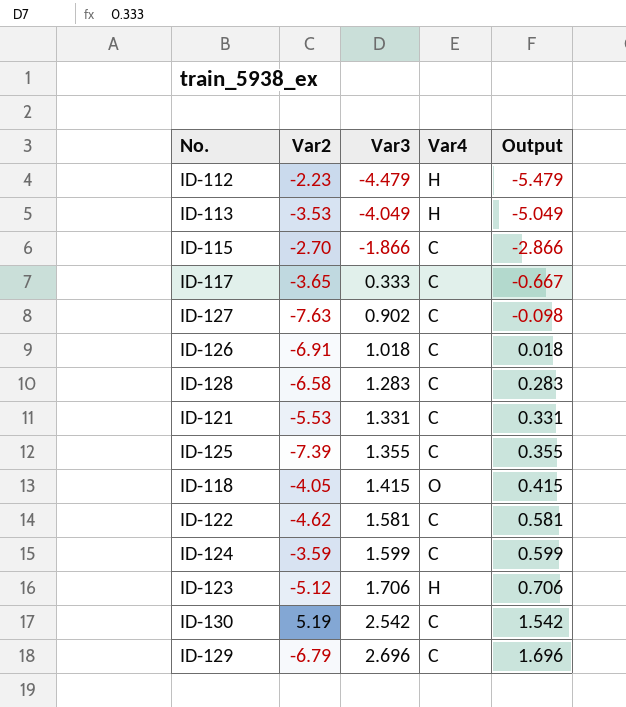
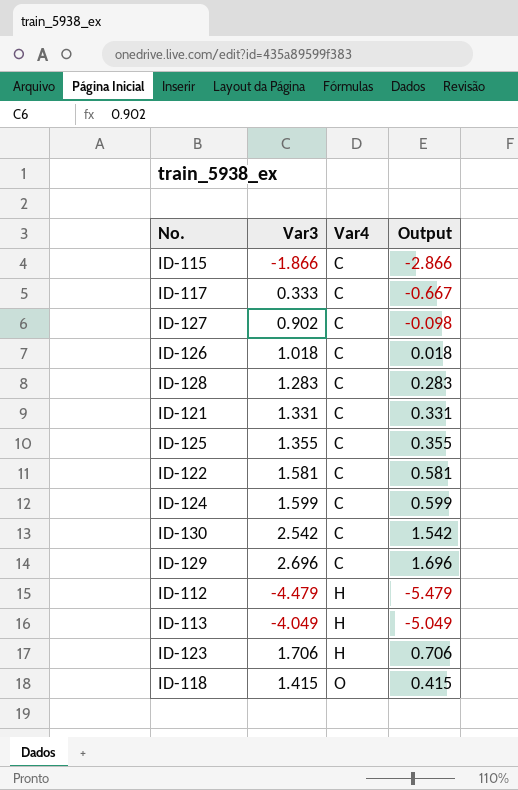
row order: Var3 ascending -> Var4 ascending
column Var2 | position: 2 -> none

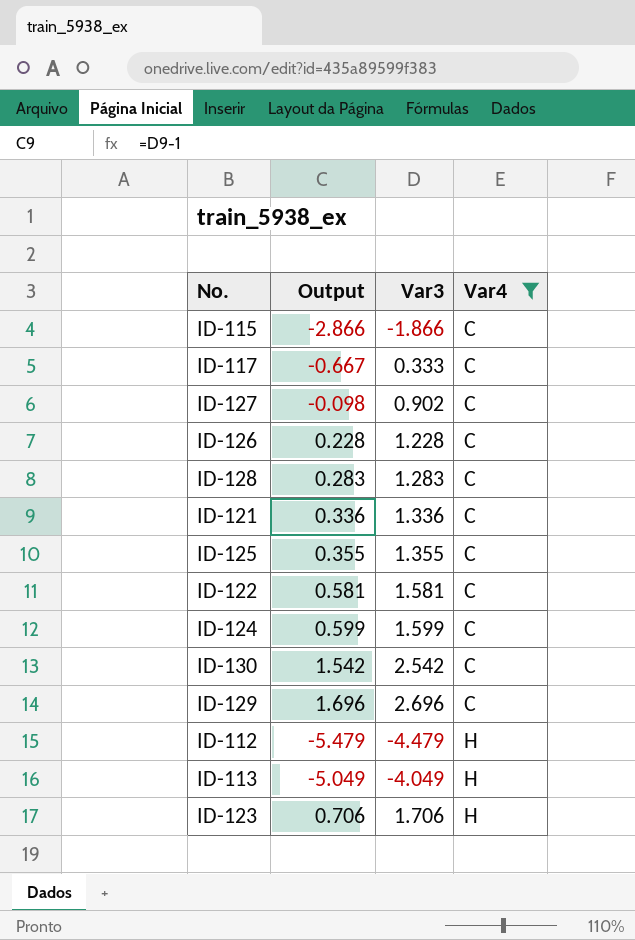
filter: none -> Var4 != O
column Output | position: 4 -> 2
ID-126 | Output: 0.018 -> 0.228
ID-126 | Var3: 1.018 -> 1.228
ID-121 | Output: 0.331 -> 0.336
ID-121 | Var3: 1.331 -> 1.336

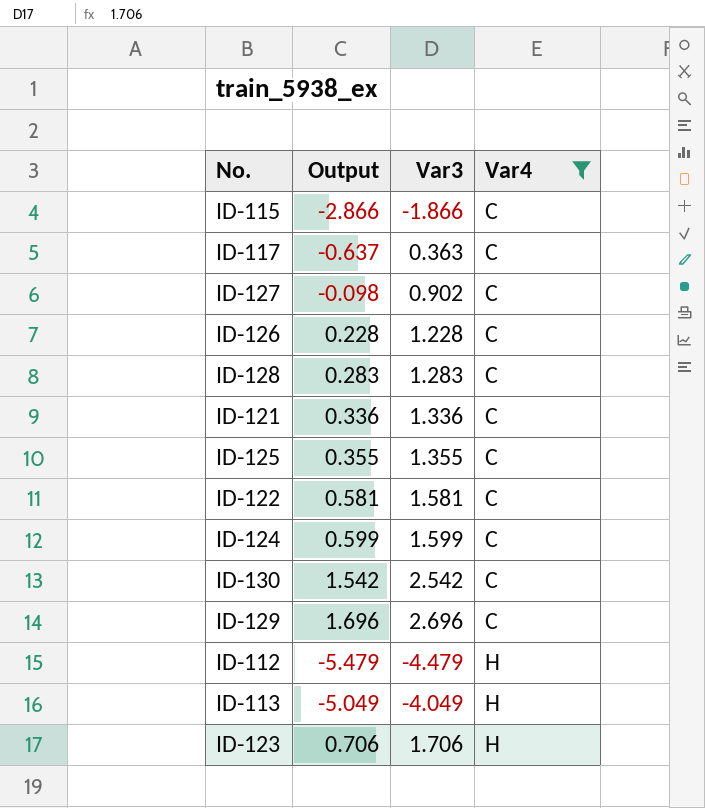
ID-117 | Output: -0.667 -> -0.637
ID-117 | Var3: 0.333 -> 0.363

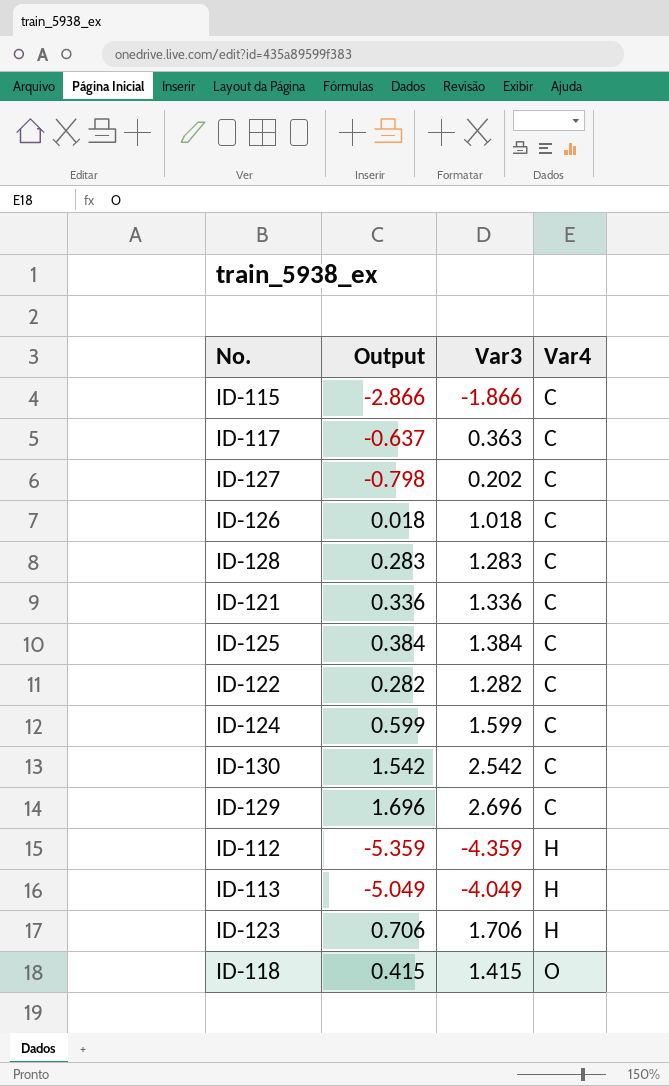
filter: Var4 != O -> none
ID-127 | Output: -0.098 -> -0.798
ID-127 | Var3: 0.902 -> 0.202
ID-126 | Output: 0.228 -> 0.018
ID-126 | Var3: 1.228 -> 1.018
ID-125 | Output: 0.355 -> 0.384
ID-125 | Var3: 1.355 -> 1.384
ID-122 | Output: 0.581 -> 0.282
ID-122 | Var3: 1.581 -> 1.282
ID-112 | Output: -5.479 -> -5.359
ID-112 | Var3: -4.479 -> -4.359

